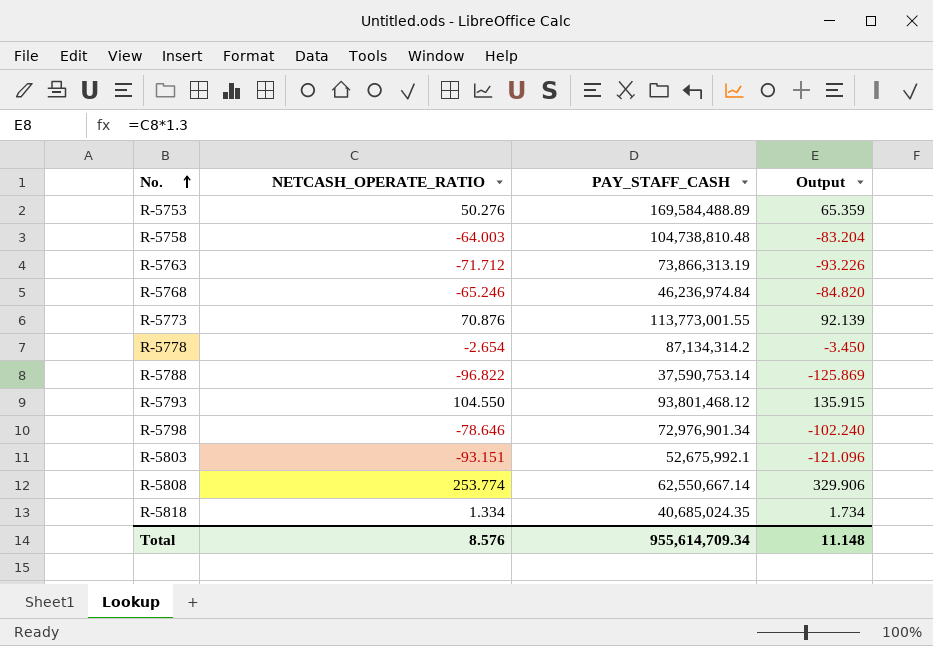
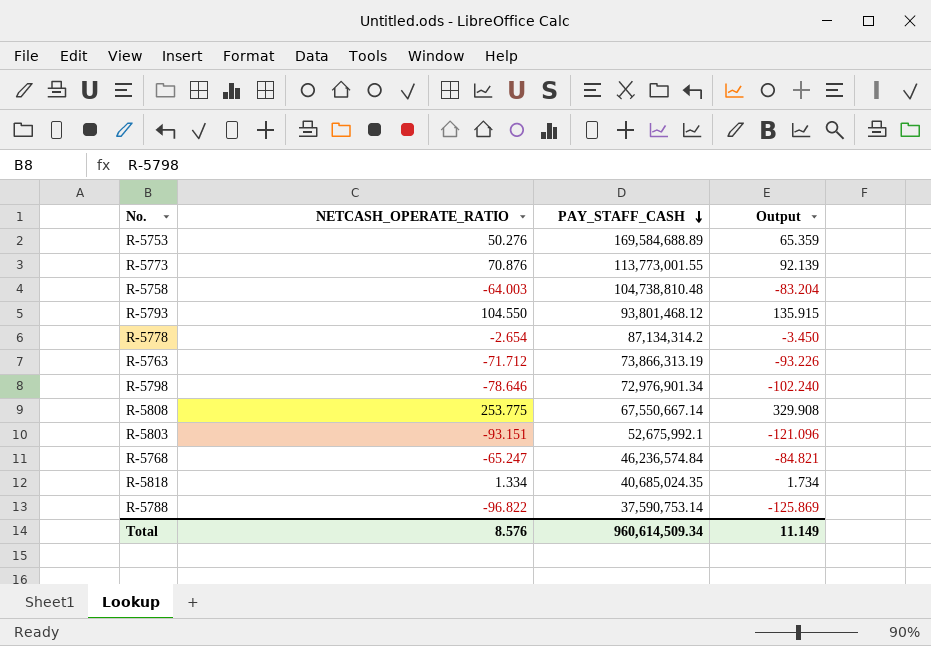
row order: No. ascending -> PAY_STAFF_CASH descending
R-5753 | PAY_STAFF_CASH: 169,584,488.89 -> 169,584,688.89
R-5808 | NETCASH_OPERATE_RATIO: 253.774 -> 253.775
R-5808 | PAY_STAFF_CASH: 62,550,667.14 -> 67,550,667.14
R-5808 | Output: 329.906 -> 329.908
R-5768 | NETCASH_OPERATE_RATIO: -65.246 -> -65.247
R-5768 | PAY_STAFF_CASH: 46,236,974.84 -> 46,236,574.84
R-5768 | Output: -84.820 -> -84.821
Total | PAY_STAFF_CASH: 955,614,709.34 -> 960,614,509.34
Total | Output: 11.148 -> 11.149

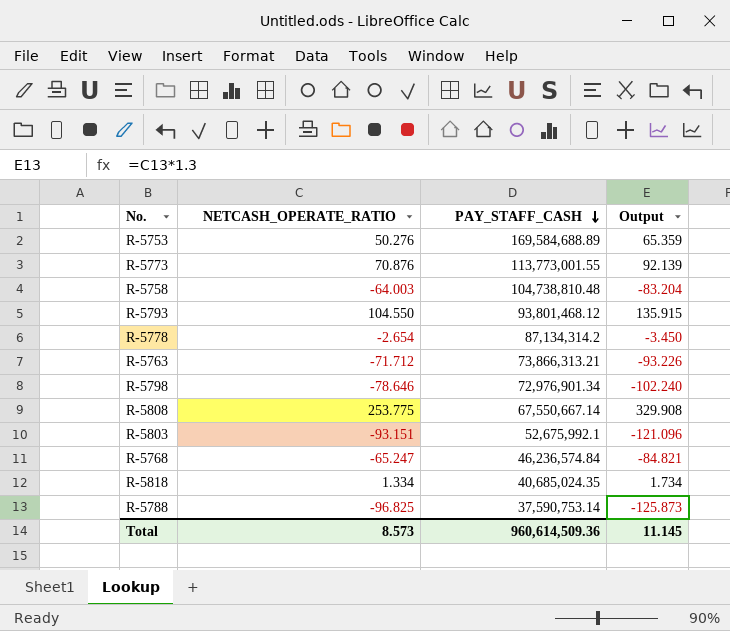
R-5763 | PAY_STAFF_CASH: 73,866,313.19 -> 73,866,313.21
R-5788 | NETCASH_OPERATE_RATIO: -96.822 -> -96.825
R-5788 | Output: -125.869 -> -125.873
Total | NETCASH_OPERATE_RATIO: 8.576 -> 8.573
Total | PAY_STAFF_CASH: 960,614,509.34 -> 960,614,509.36
Total | Output: 11.149 -> 11.145

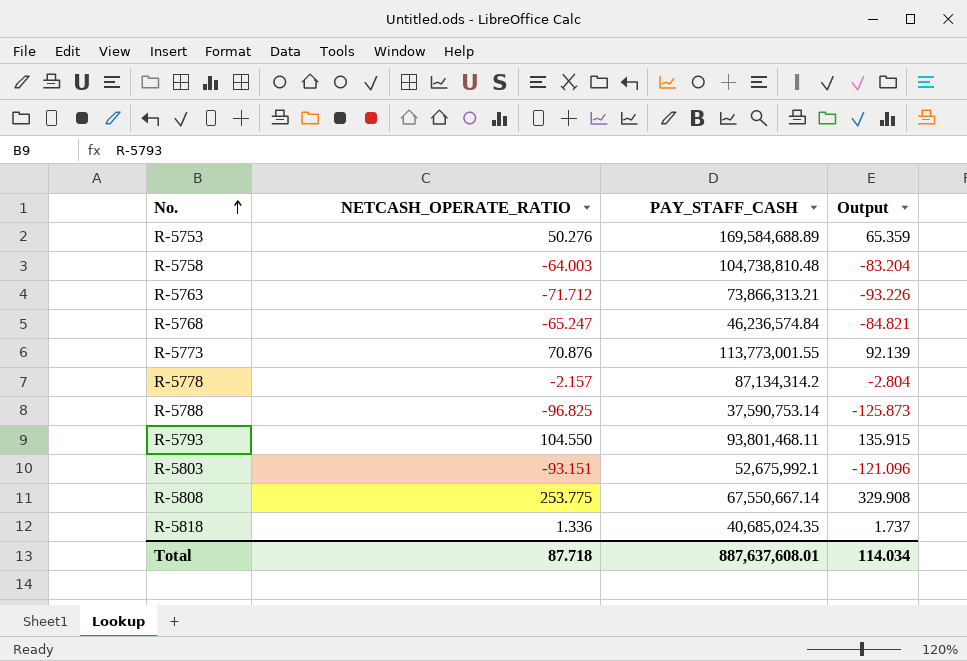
row order: PAY_STAFF_CASH descending -> No. ascending
row R-5798: -78.646 | 72,976,901.34 | -102.240 -> none
R-5778 | NETCASH_OPERATE_RATIO: -2.654 -> -2.157
R-5778 | Output: -3.450 -> -2.804
R-5793 | PAY_STAFF_CASH: 93,801,468.12 -> 93,801,468.11
R-5818 | NETCASH_OPERATE_RATIO: 1.334 -> 1.336
R-5818 | Output: 1.734 -> 1.737
Total | NETCASH_OPERATE_RATIO: 8.573 -> 87.718
Total | PAY_STAFF_CASH: 960,614,509.36 -> 887,637,608.01
Total | Output: 11.145 -> 114.034

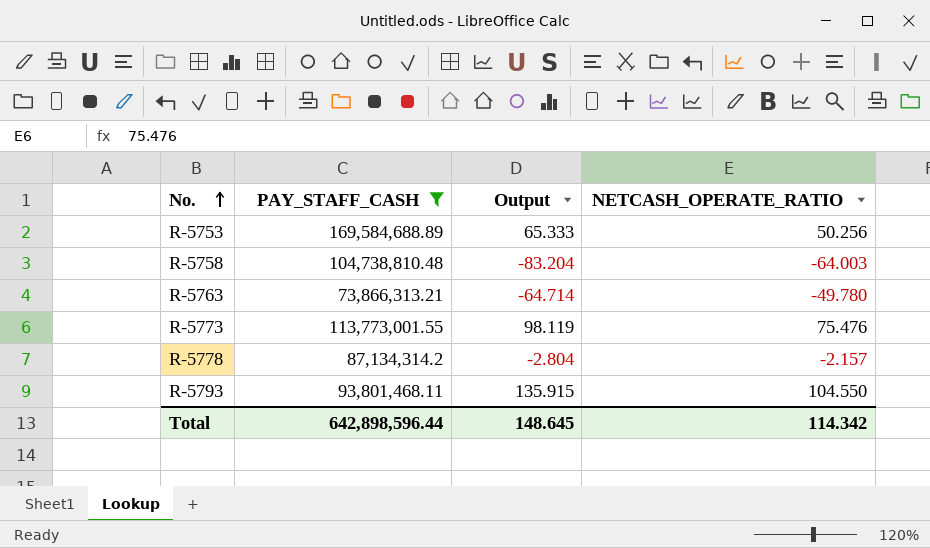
filter: none -> PAY_STAFF_CASH >= 73,866,313.21
column NETCASH_OPERATE_RATIO | position: 2 -> 4
R-5753 | Output: 65.359 -> 65.333
R-5753 | NETCASH_OPERATE_RATIO: 50.276 -> 50.256
R-5763 | Output: -93.226 -> -64.714
R-5763 | NETCASH_OPERATE_RATIO: -71.712 -> -49.780
R-5773 | Output: 92.139 -> 98.119
R-5773 | NETCASH_OPERATE_RATIO: 70.876 -> 75.476
Total | PAY_STAFF_CASH: 887,637,608.01 -> 642,898,596.44
Total | Output: 114.034 -> 148.645
Total | NETCASH_OPERATE_RATIO: 87.718 -> 114.342

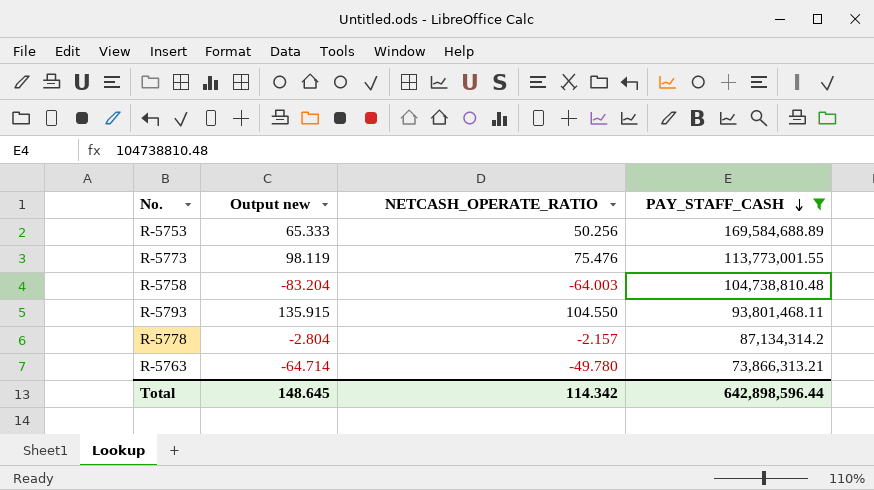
row order: No. ascending -> PAY_STAFF_CASH descending
column name: Output -> Output new
column PAY_STAFF_CASH | position: 2 -> 4

